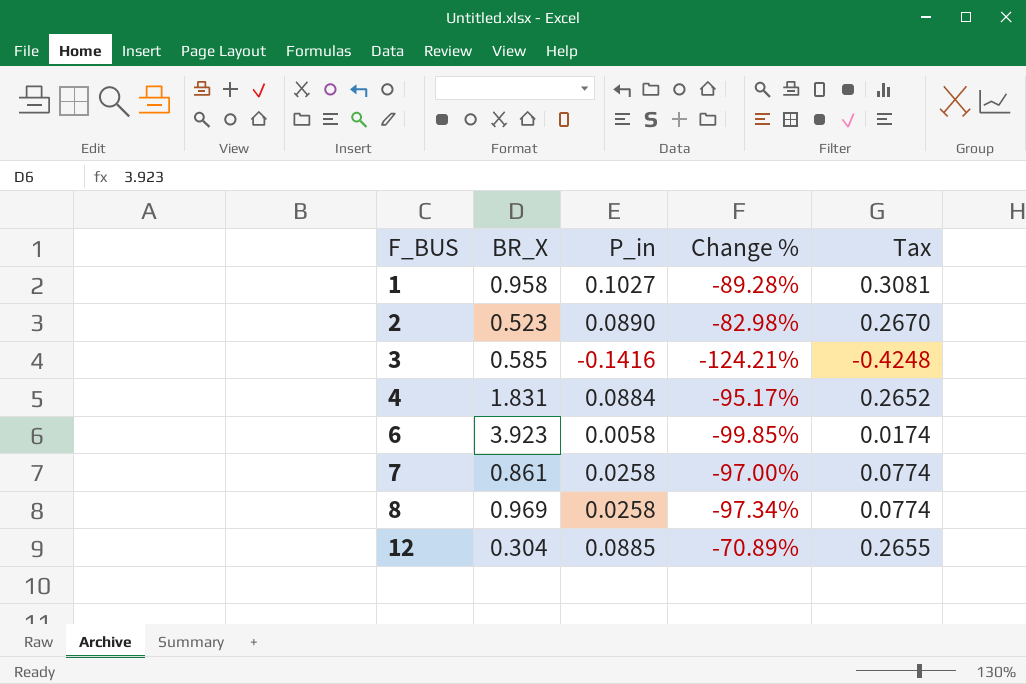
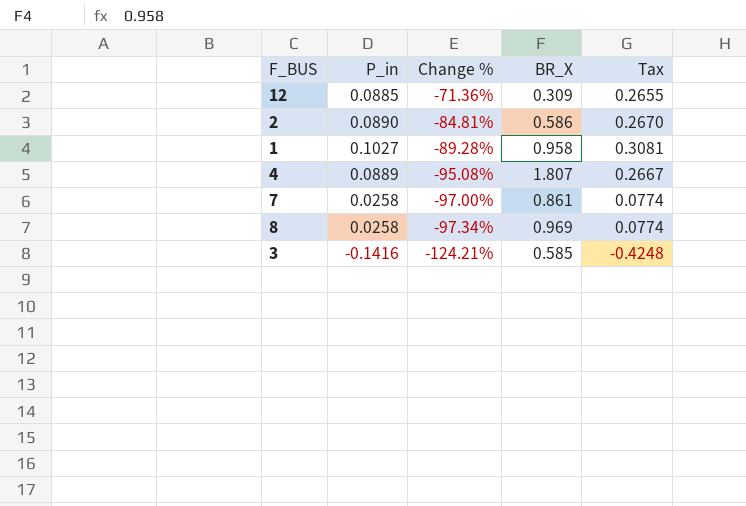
row order: F_BUS ascending -> Change % descending
column BR_X | position: 2 -> 4
row 6: 3.923 | 0.0058 | -99.85% | 0.0174 -> none
12 | Change %: -70.89% -> -71.36%
12 | BR_X: 0.304 -> 0.309
2 | Change %: -82.98% -> -84.81%
2 | BR_X: 0.523 -> 0.586
4 | P_in: 0.0884 -> 0.0889
4 | Change %: -95.17% -> -95.08%
4 | BR_X: 1.831 -> 1.807
4 | Tax: 0.2652 -> 0.2667

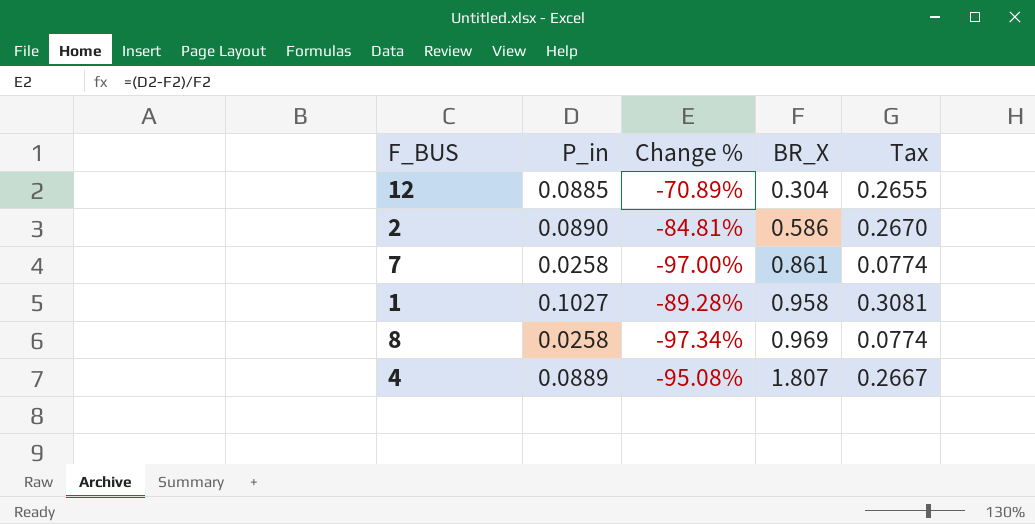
row order: Change % descending -> BR_X ascending
row 3: -0.1416 | -124.21% | 0.585 | -0.4248 -> none
12 | Change %: -71.36% -> -70.89%
12 | BR_X: 0.309 -> 0.304

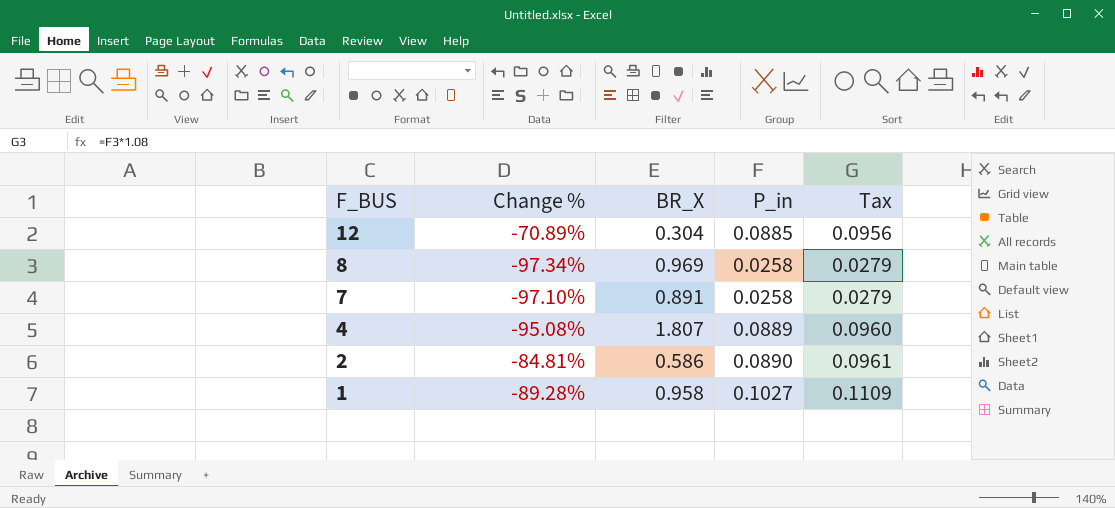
row order: BR_X ascending -> F_BUS descending
column P_in | position: 2 -> 4
column Tax | formula: [P_in] * 3 -> [P_in] * 1.08
7 | Change %: -97.00% -> -97.10%
7 | BR_X: 0.861 -> 0.891

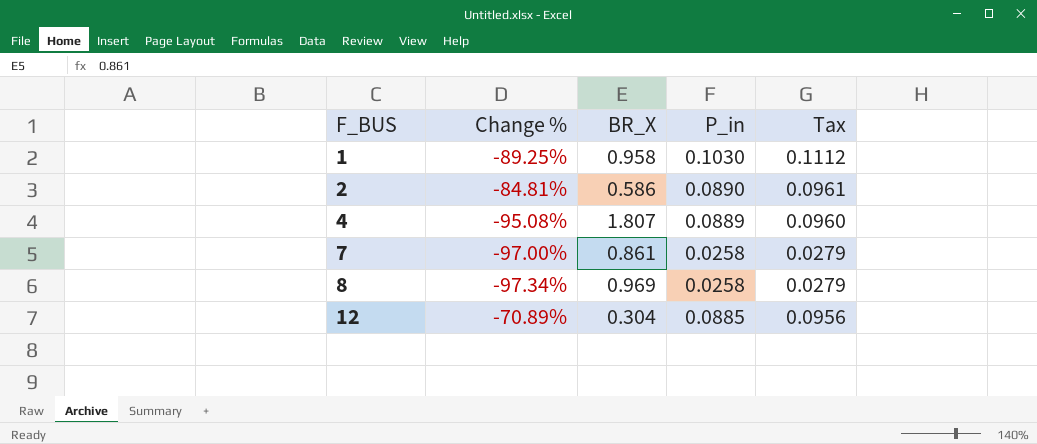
row order: F_BUS descending -> F_BUS ascending
1 | Change %: -89.28% -> -89.25%
1 | P_in: 0.1027 -> 0.1030
1 | Tax: 0.1109 -> 0.1112
7 | Change %: -97.10% -> -97.00%
7 | BR_X: 0.891 -> 0.861

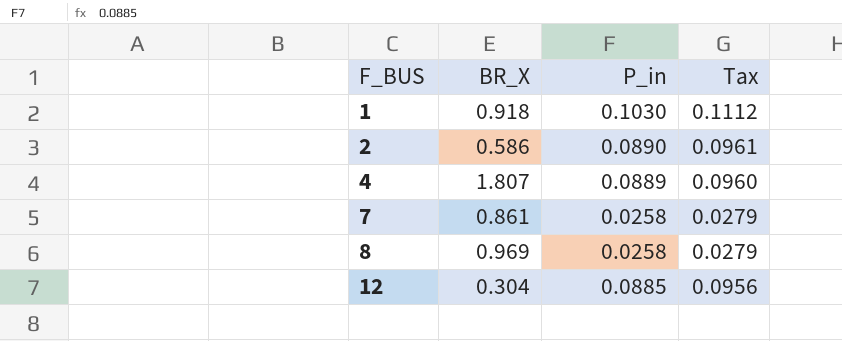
column Change % | formula: ([P_in] - [BR_X]) / [BR_X] -> none
1 | BR_X: 0.958 -> 0.918

